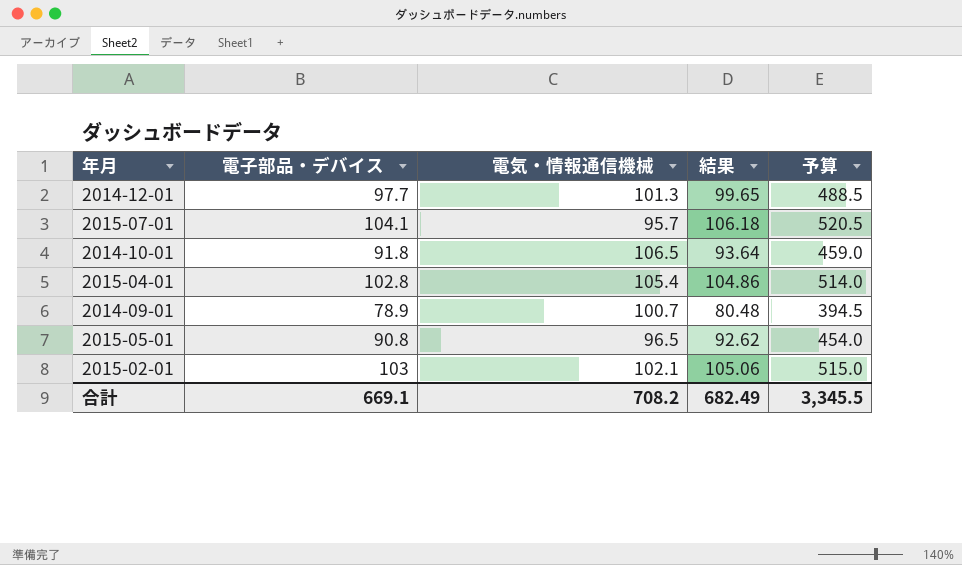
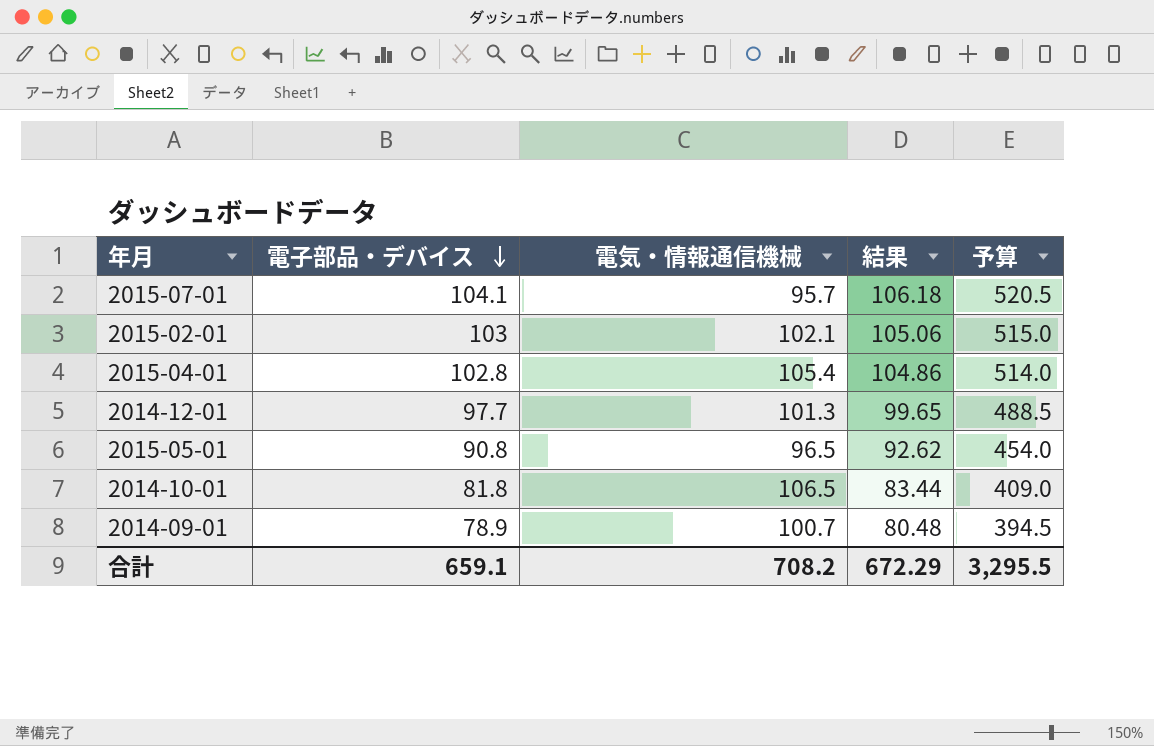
row order: none -> 電子部品・デバイス descending
2014-10-01 | 電子部品・デバイス: 91.8 -> 81.8
2014-10-01 | 結果: 93.64 -> 83.44
2014-10-01 | 予算: 459.0 -> 409.0
合計 | 電子部品・デバイス: 669.1 -> 659.1
合計 | 結果: 682.49 -> 672.29
合計 | 予算: 3,345.5 -> 3,295.5

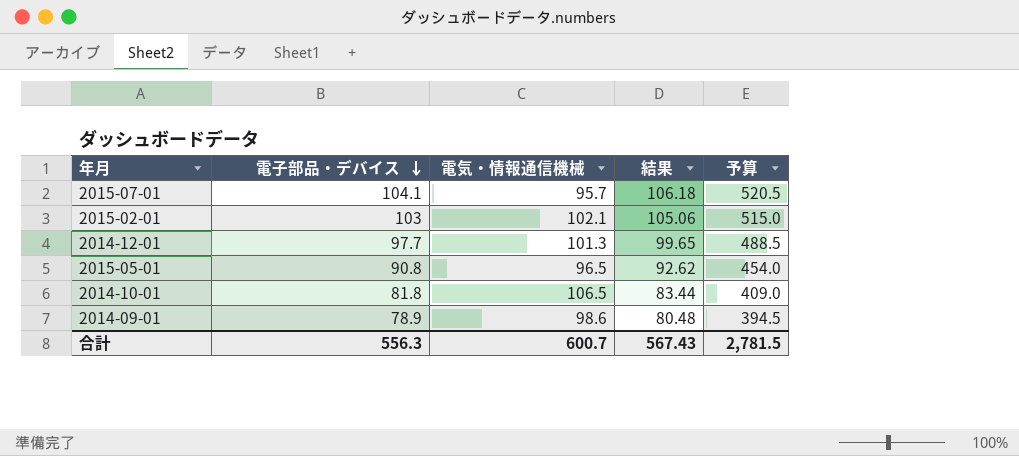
row 2015-04-01: 102.8 | 105.4 | 104.86 | 514.0 -> none
2014-09-01 | 電気・情報通信機械: 100.7 -> 98.6
合計 | 電子部品・デバイス: 659.1 -> 556.3
合計 | 電気・情報通信機械: 708.2 -> 600.7
合計 | 結果: 672.29 -> 567.43
合計 | 予算: 3,295.5 -> 2,781.5

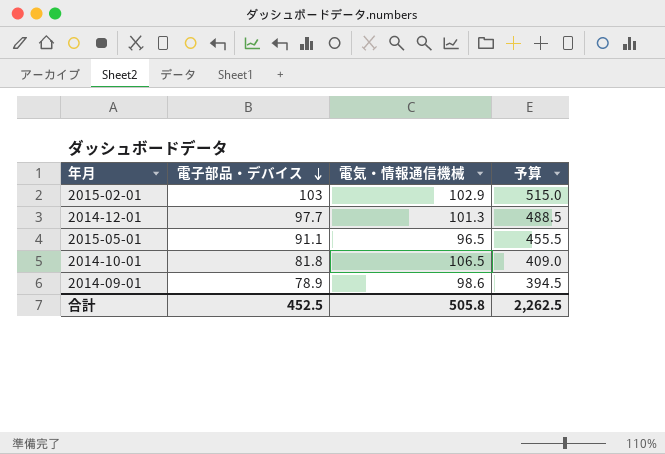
column 結果 | formula: [電子部品・デバイス] * 1.02 -> none
row 2015-07-01: 104.1 | 95.7 | 106.18 | 520.5 -> none
2015-02-01 | 電気・情報通信機械: 102.1 -> 102.9
2015-05-01 | 電子部品・デバイス: 90.8 -> 91.1
2015-05-01 | 予算: 454.0 -> 455.5
合計 | 電子部品・デバイス: 556.3 -> 452.5
合計 | 電気・情報通信機械: 600.7 -> 505.8
合計 | 予算: 2,781.5 -> 2,262.5

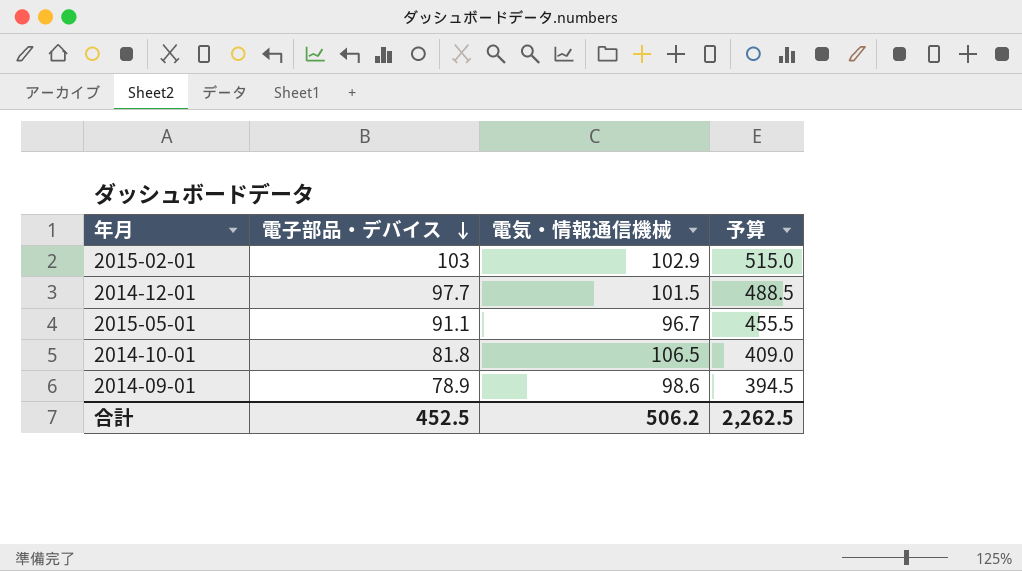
2014-12-01 | 電気・情報通信機械: 101.3 -> 101.5
2015-05-01 | 電気・情報通信機械: 96.5 -> 96.7
合計 | 電気・情報通信機械: 505.8 -> 506.2

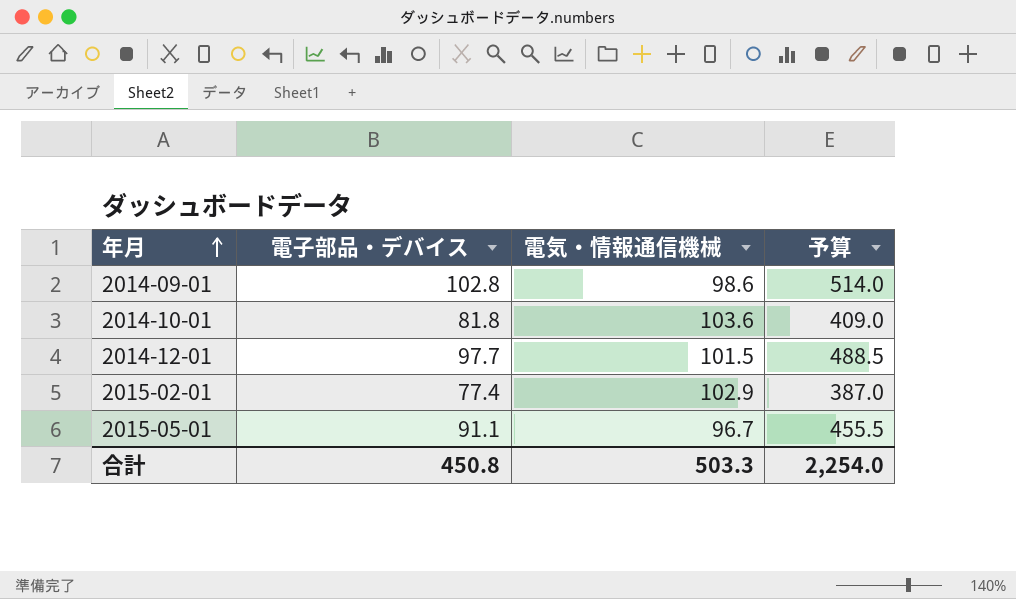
row order: 電子部品・デバイス descending -> 年月 ascending
2014-09-01 | 電子部品・デバイス: 78.9 -> 102.8
2014-09-01 | 予算: 394.5 -> 514.0
2014-10-01 | 電気・情報通信機械: 106.5 -> 103.6
2015-02-01 | 電子部品・デバイス: 103 -> 77.4
2015-02-01 | 予算: 515.0 -> 387.0
合計 | 電子部品・デバイス: 452.5 -> 450.8
合計 | 電気・情報通信機械: 506.2 -> 503.3
合計 | 予算: 2,262.5 -> 2,254.0

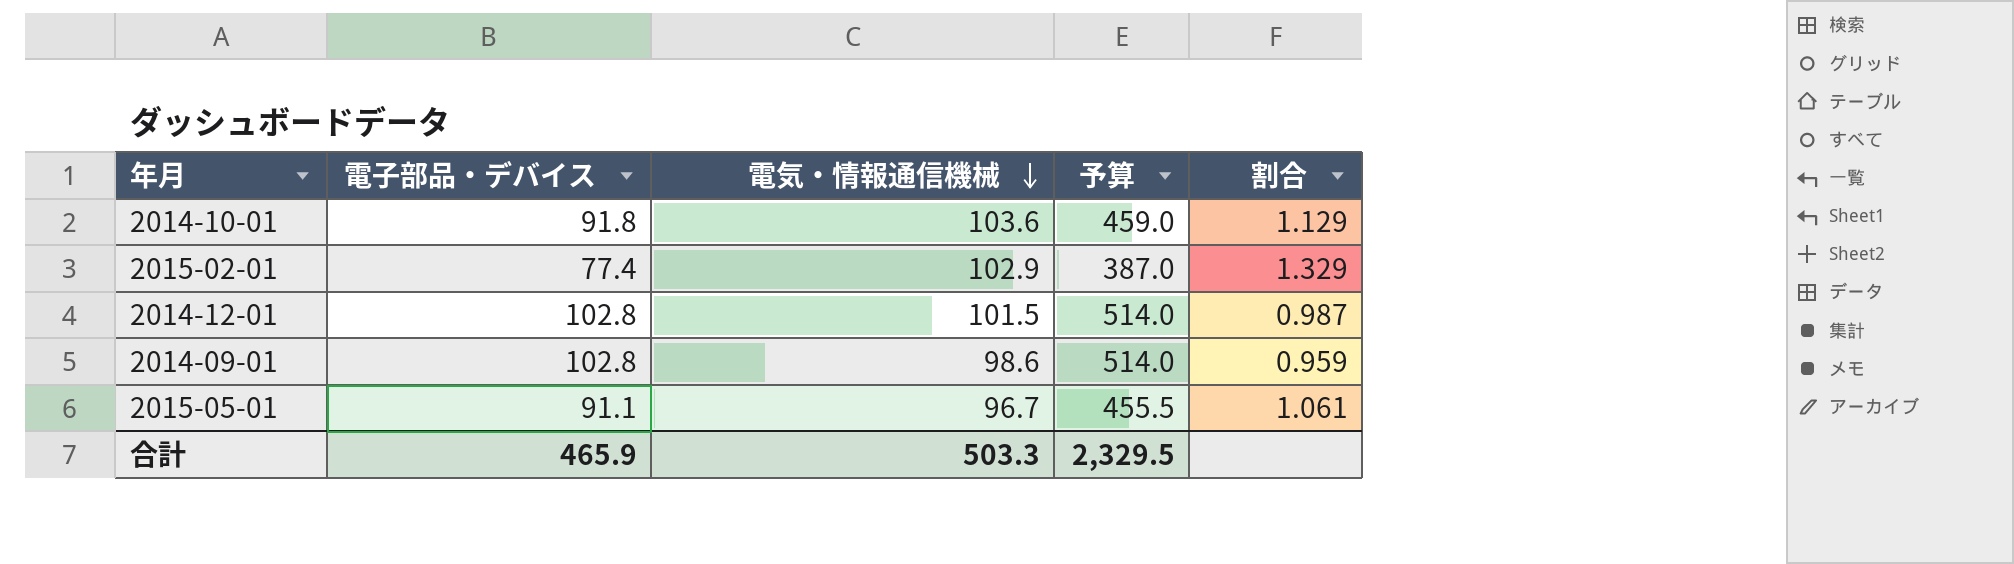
row order: 年月 ascending -> 電気・情報通信機械 descending
column 割合 | formula: none -> [電気・情報通信機械] / [電子部品・デバイス]
2014-10-01 | 電子部品・デバイス: 81.8 -> 91.8
2014-10-01 | 予算: 409.0 -> 459.0
2014-12-01 | 電子部品・デバイス: 97.7 -> 102.8
2014-12-01 | 予算: 488.5 -> 514.0
合計 | 電子部品・デバイス: 450.8 -> 465.9
合計 | 予算: 2,254.0 -> 2,329.5

